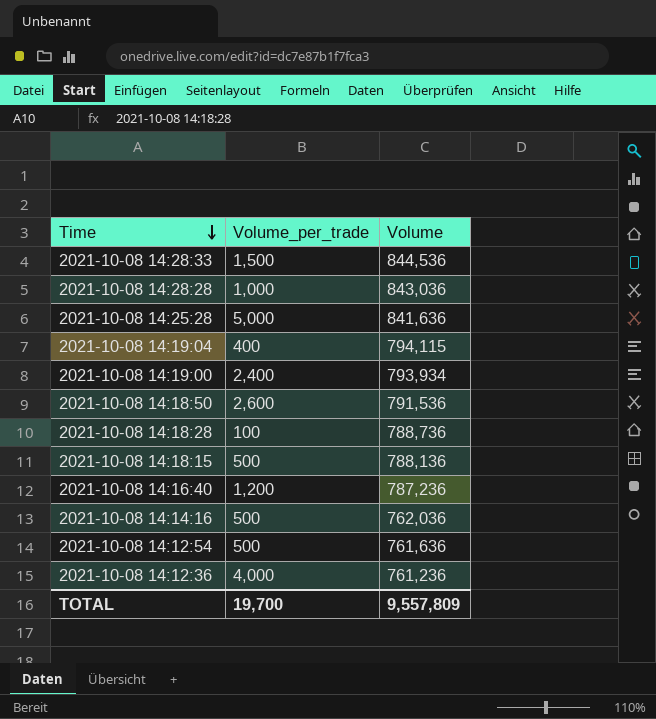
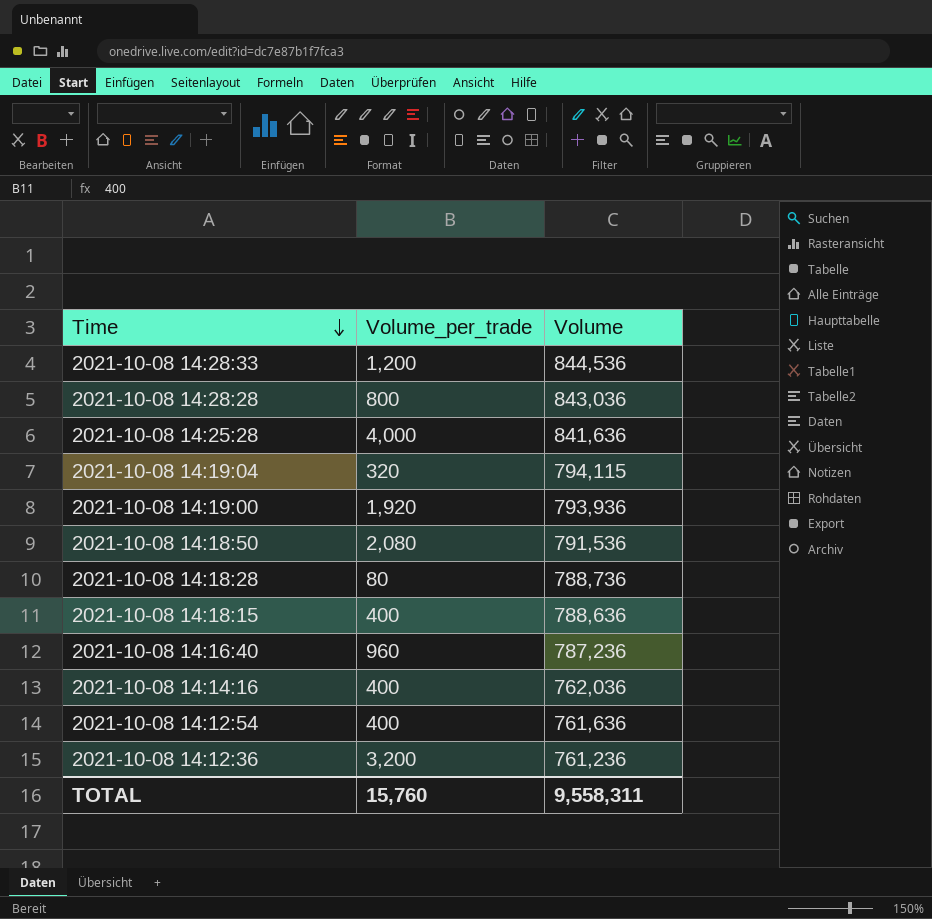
2021-10-08 14:28:33 | Volume_per_trade: 1,500 -> 1,200
2021-10-08 14:28:28 | Volume_per_trade: 1,000 -> 800
2021-10-08 14:25:28 | Volume_per_trade: 5,000 -> 4,000
2021-10-08 14:19:04 | Volume_per_trade: 400 -> 320
2021-10-08 14:19:00 | Volume_per_trade: 2,400 -> 1,920
2021-10-08 14:19:00 | Volume: 793,934 -> 793,936
2021-10-08 14:18:50 | Volume_per_trade: 2,600 -> 2,080
2021-10-08 14:18:28 | Volume_per_trade: 100 -> 80
2021-10-08 14:18:15 | Volume_per_trade: 500 -> 400
2021-10-08 14:18:15 | Volume: 788,136 -> 788,636
2021-10-08 14:16:40 | Volume_per_trade: 1,200 -> 960
2021-10-08 14:14:16 | Volume_per_trade: 500 -> 400
2021-10-08 14:12:54 | Volume_per_trade: 500 -> 400
2021-10-08 14:12:36 | Volume_per_trade: 4,000 -> 3,200
TOTAL | Volume_per_trade: 19,700 -> 15,760
TOTAL | Volume: 9,557,809 -> 9,558,311

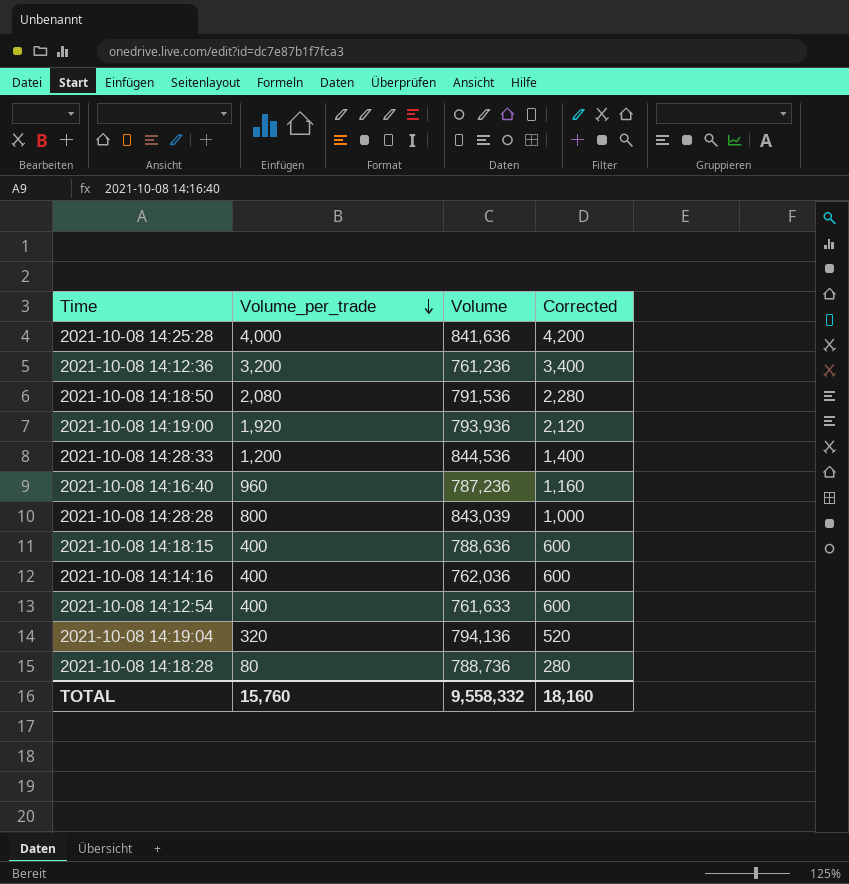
row order: Time descending -> Volume_per_trade descending
column Corrected | formula: none -> [Volume_per_trade] + 200
2021-10-08 14:28:28 | Volume: 843,036 -> 843,039
2021-10-08 14:12:54 | Volume: 761,636 -> 761,633
2021-10-08 14:19:04 | Volume: 794,115 -> 794,136
TOTAL | Volume: 9,558,311 -> 9,558,332

